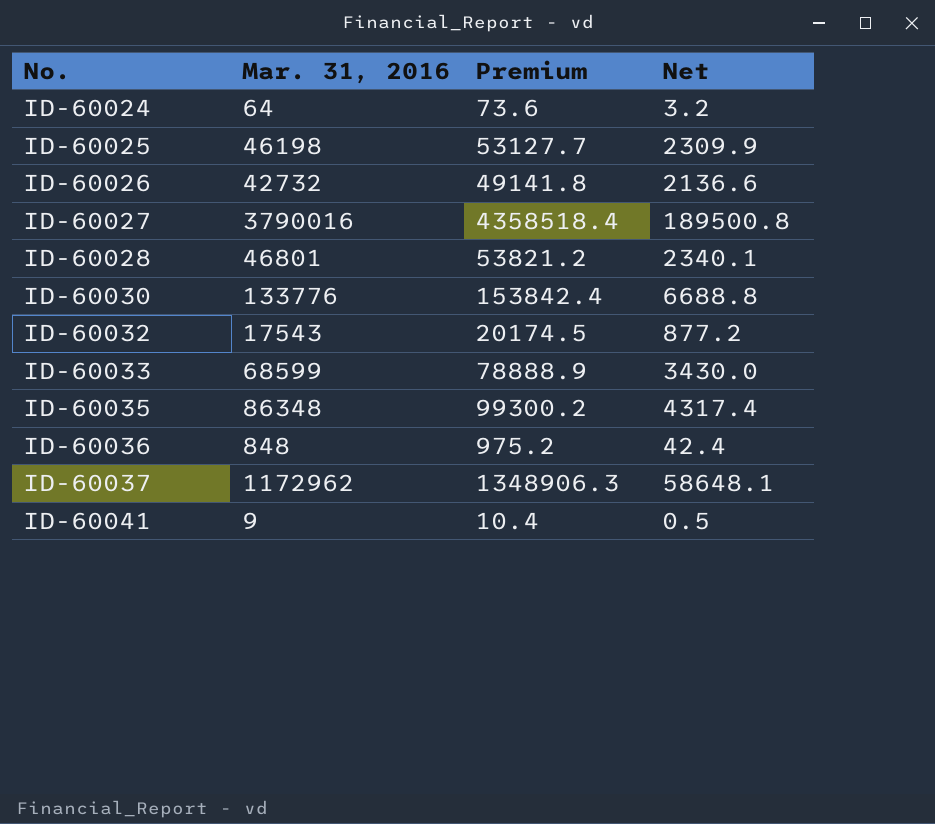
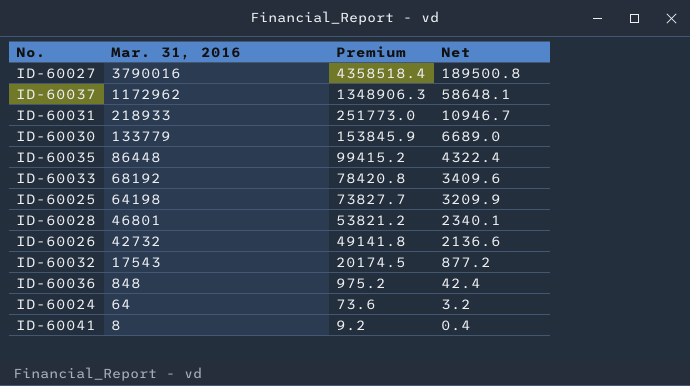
row order: No. ascending -> Mar. 31, 2016 descending
row ID-60031: none -> 218933 | 251773.0 | 10946.7
ID-60030 | Mar. 31, 2016: 133776 -> 133779
ID-60030 | Premium: 153842.4 -> 153845.9
ID-60030 | Net: 6688.8 -> 6689.0
ID-60035 | Mar. 31, 2016: 86348 -> 86448
ID-60035 | Premium: 99300.2 -> 99415.2
ID-60035 | Net: 4317.4 -> 4322.4
ID-60033 | Mar. 31, 2016: 68599 -> 68192
ID-60033 | Premium: 78888.9 -> 78420.8
ID-60033 | Net: 3430.0 -> 3409.6
ID-60025 | Mar. 31, 2016: 46198 -> 64198
ID-60025 | Premium: 53127.7 -> 73827.7
ID-60025 | Net: 2309.9 -> 3209.9
ID-60041 | Mar. 31, 2016: 9 -> 8
ID-60041 | Premium: 10.4 -> 9.2
ID-60041 | Net: 0.5 -> 0.4

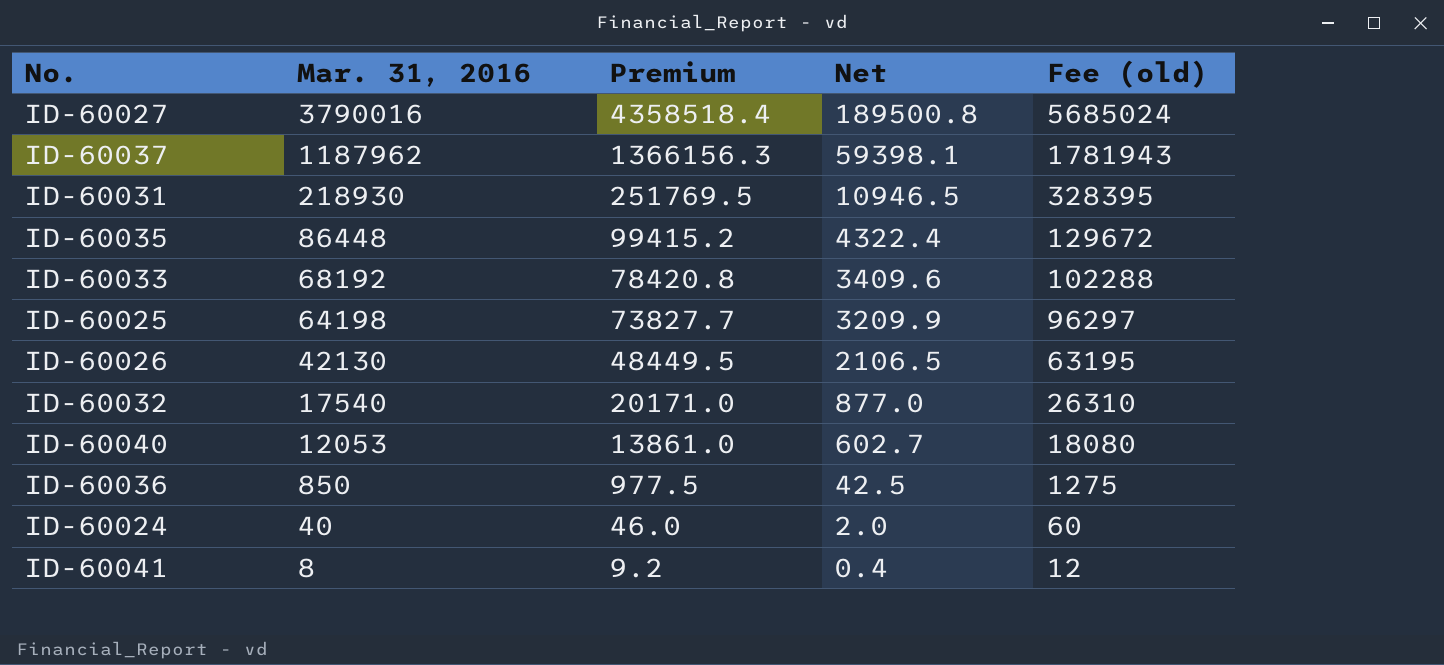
column Fee (old) | formula: none -> [Mar. 31, 2016] * 1.5
row ID-60030: 133779 | 153845.9 | 6689.0 -> none
row ID-60028: 46801 | 53821.2 | 2340.1 -> none
ID-60037 | Mar. 31, 2016: 1172962 -> 1187962
ID-60037 | Premium: 1348906.3 -> 1366156.3
ID-60037 | Net: 58648.1 -> 59398.1
ID-60031 | Mar. 31, 2016: 218933 -> 218930
ID-60031 | Premium: 251773.0 -> 251769.5
ID-60031 | Net: 10946.7 -> 10946.5
ID-60026 | Mar. 31, 2016: 42732 -> 42130
ID-60026 | Premium: 49141.8 -> 48449.5
ID-60026 | Net: 2136.6 -> 2106.5
ID-60032 | Mar. 31, 2016: 17543 -> 17540
ID-60032 | Premium: 20174.5 -> 20171.0
ID-60032 | Net: 877.2 -> 877.0
row ID-60040: none -> 12053 | 13861.0 | 602.7 | 18080
ID-60036 | Mar. 31, 2016: 848 -> 850
ID-60036 | Premium: 975.2 -> 977.5
ID-60036 | Net: 42.4 -> 42.5
ID-60024 | Mar. 31, 2016: 64 -> 40
ID-60024 | Premium: 73.6 -> 46.0
ID-60024 | Net: 3.2 -> 2.0

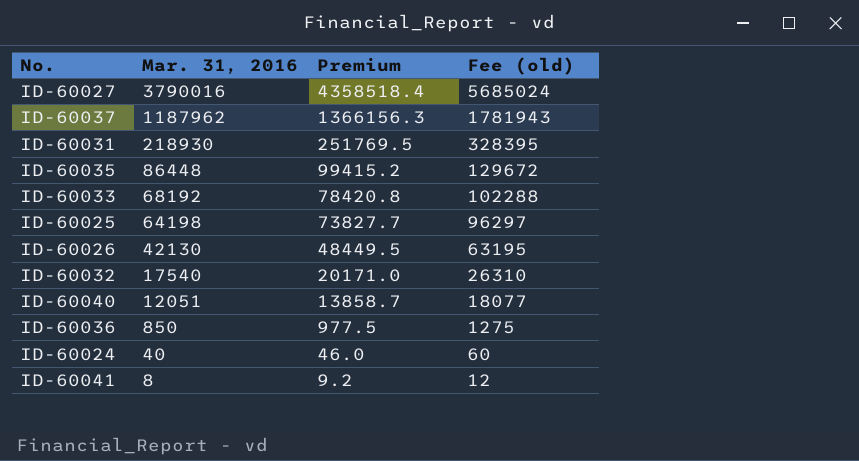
column Net | formula: [Mar. 31, 2016] * 0.05 -> none
ID-60040 | Mar. 31, 2016: 12053 -> 12051
ID-60040 | Premium: 13861.0 -> 13858.7
ID-60040 | Fee (old): 18080 -> 18077

